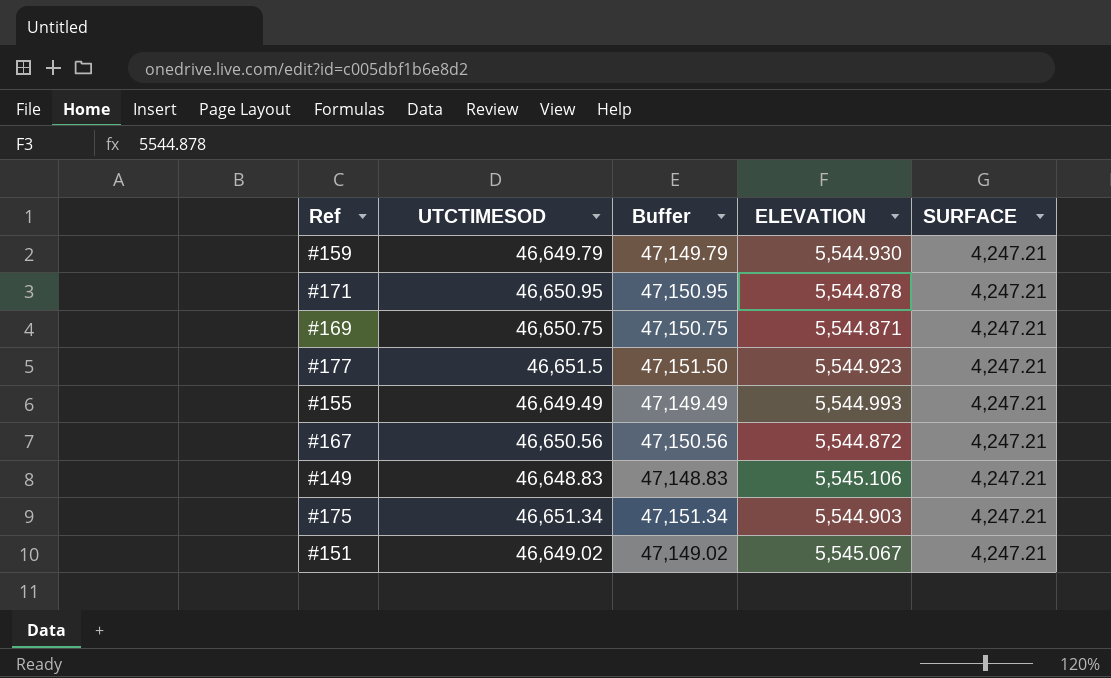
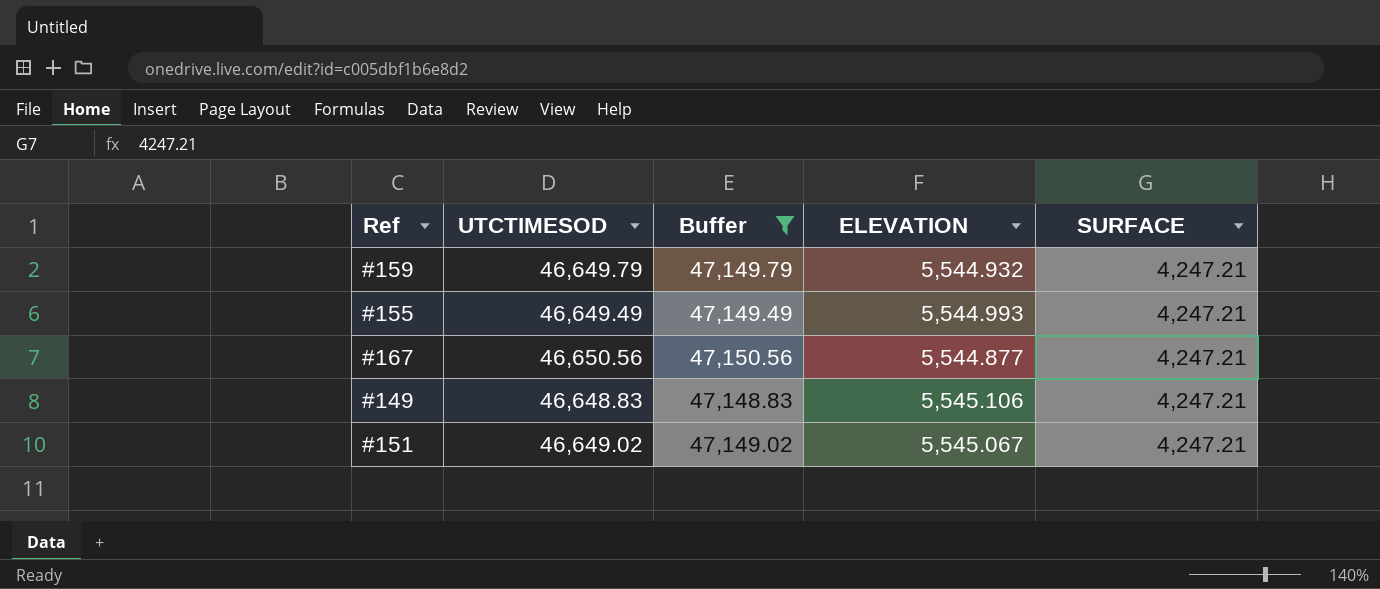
filter: none -> Buffer <= 47,150.56
#159 | ELEVATION: 5,544.930 -> 5,544.932
#167 | ELEVATION: 5,544.872 -> 5,544.877

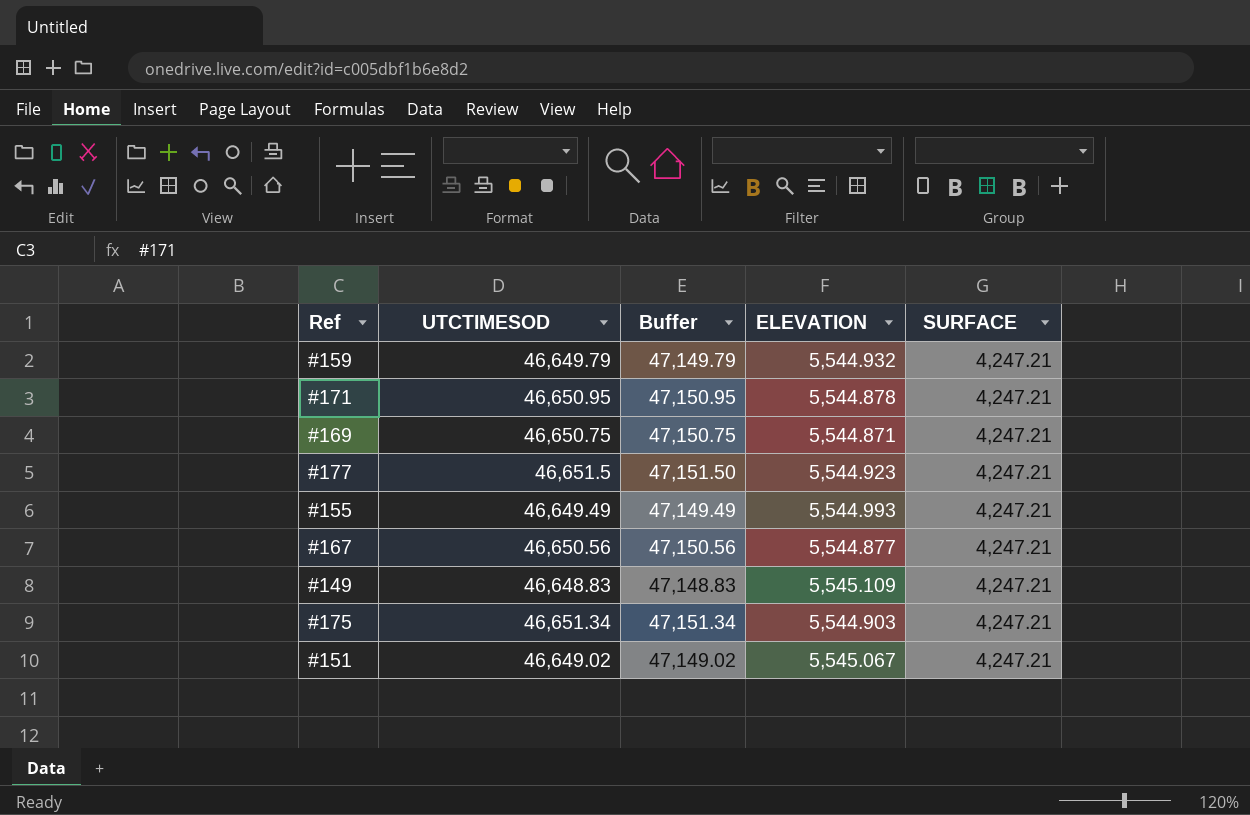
filter: Buffer <= 47,150.56 -> none
#149 | ELEVATION: 5,545.106 -> 5,545.109

